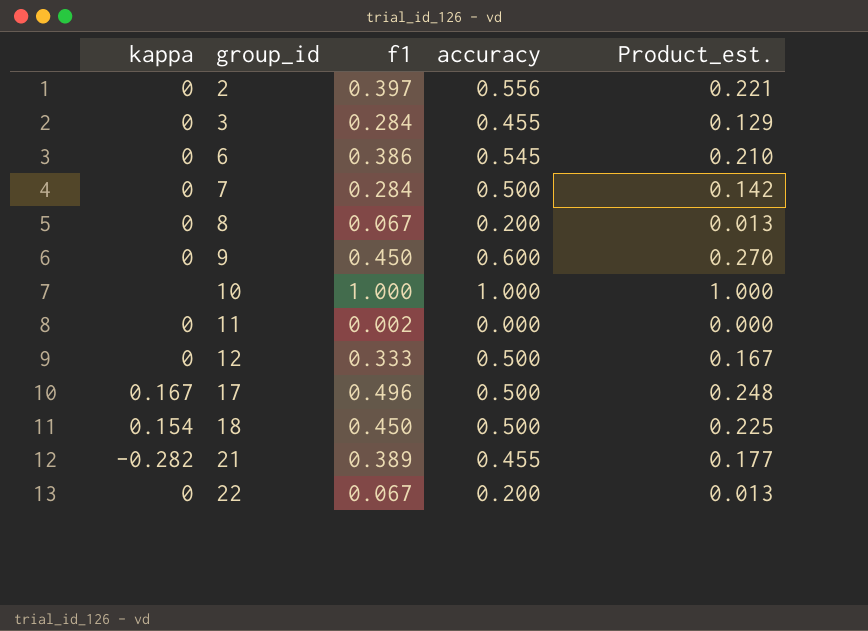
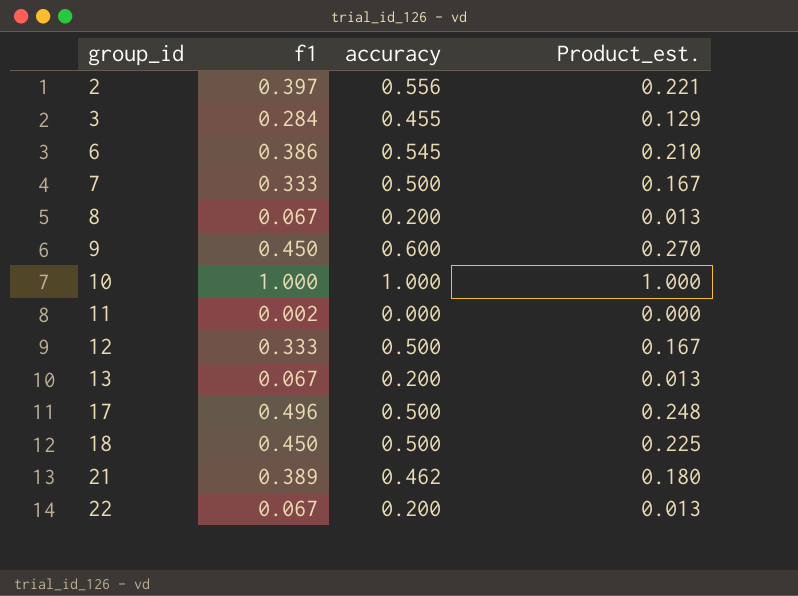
column kappa | position: 1 -> none
7 | f1: 0.284 -> 0.333
7 | Product_est.: 0.142 -> 0.167
row 13: none -> 0.067 | 0.200 | 0.013
21 | accuracy: 0.455 -> 0.462
21 | Product_est.: 0.177 -> 0.180

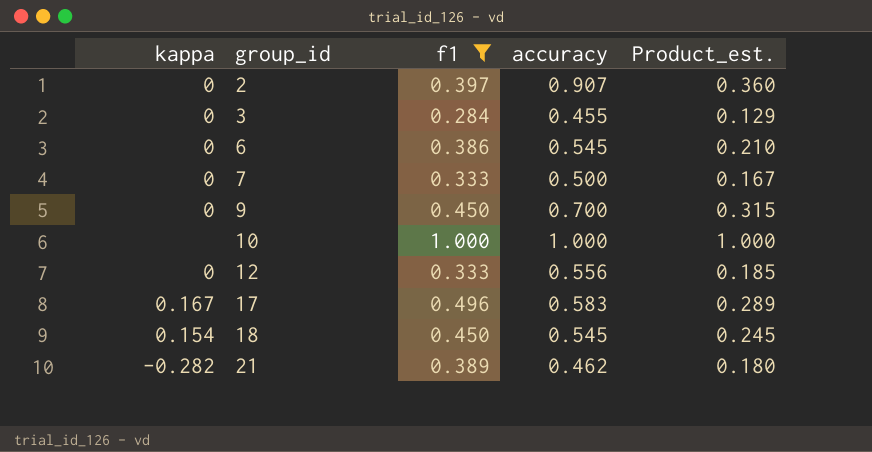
filter: none -> f1 >= 0.284
column kappa | position: none -> 1
2 | accuracy: 0.556 -> 0.907
2 | Product_est.: 0.221 -> 0.360
9 | accuracy: 0.600 -> 0.700
9 | Product_est.: 0.270 -> 0.315
12 | accuracy: 0.500 -> 0.556
12 | Product_est.: 0.167 -> 0.185
17 | accuracy: 0.500 -> 0.583
17 | Product_est.: 0.248 -> 0.289
18 | accuracy: 0.500 -> 0.545
18 | Product_est.: 0.225 -> 0.245

